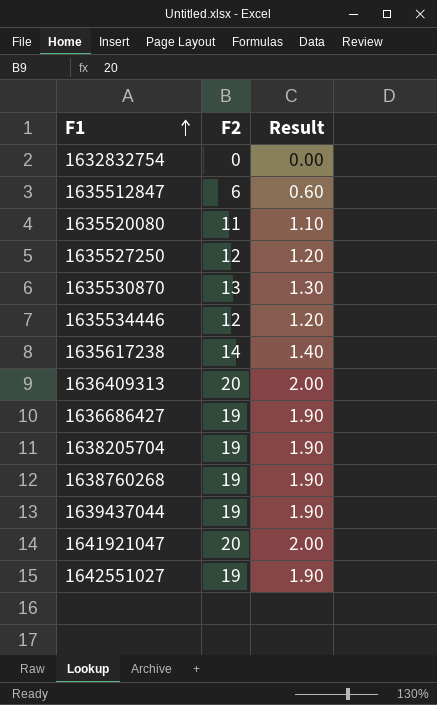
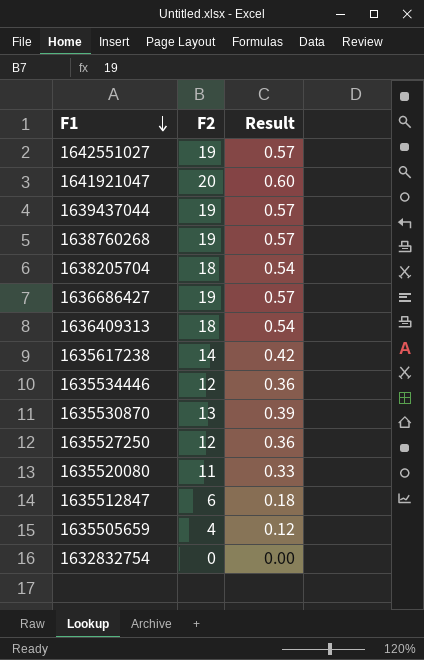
row order: F1 ascending -> F1 descending
column Result | formula: [F2] * 0.1 -> [F2] * 0.03
1638205704 | F2: 19 -> 18
1636409313 | F2: 20 -> 18
row 1635505659: none -> 4 | 0.12

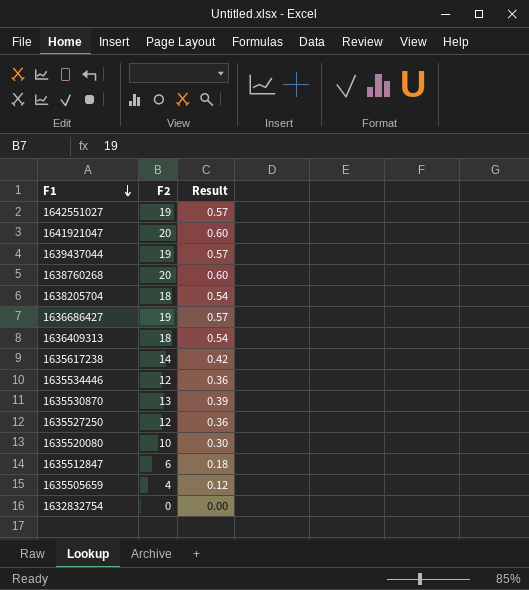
1638760268 | F2: 19 -> 20
1638760268 | Result: 0.57 -> 0.60
1635520080 | F2: 11 -> 10
1635520080 | Result: 0.33 -> 0.30

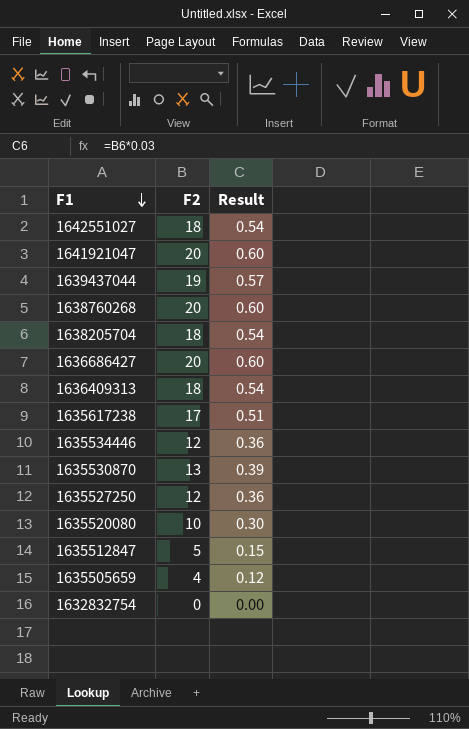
1642551027 | F2: 19 -> 18
1642551027 | Result: 0.57 -> 0.54
1636686427 | F2: 19 -> 20
1636686427 | Result: 0.57 -> 0.60
1635617238 | F2: 14 -> 17
1635617238 | Result: 0.42 -> 0.51
1635512847 | F2: 6 -> 5
1635512847 | Result: 0.18 -> 0.15

